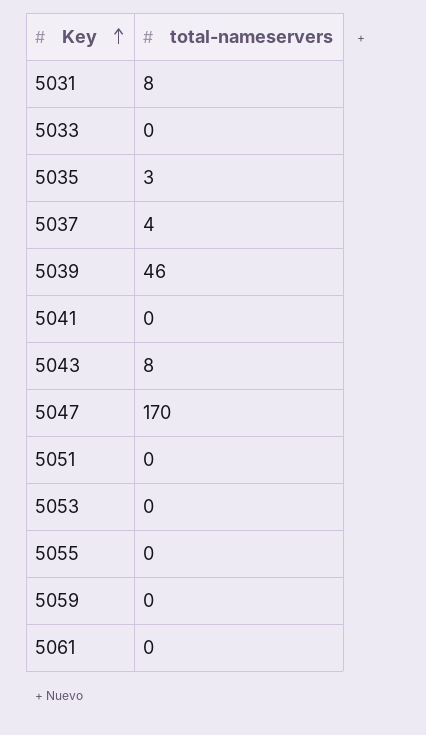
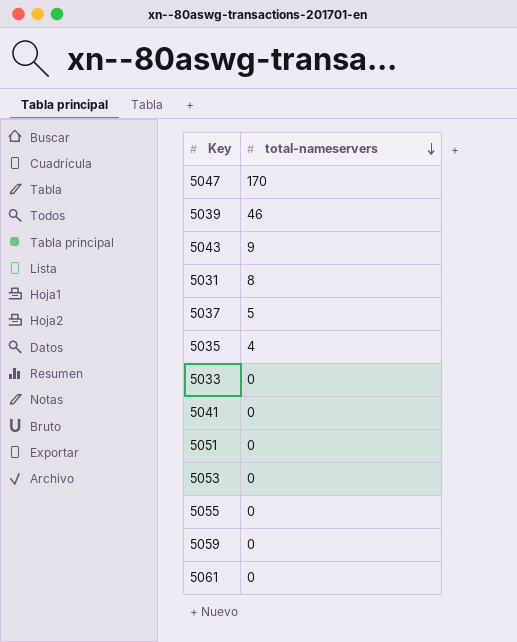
row order: Key ascending -> total-nameservers descending
5043 | total-nameservers: 8 -> 9
5037 | total-nameservers: 4 -> 5
5035 | total-nameservers: 3 -> 4

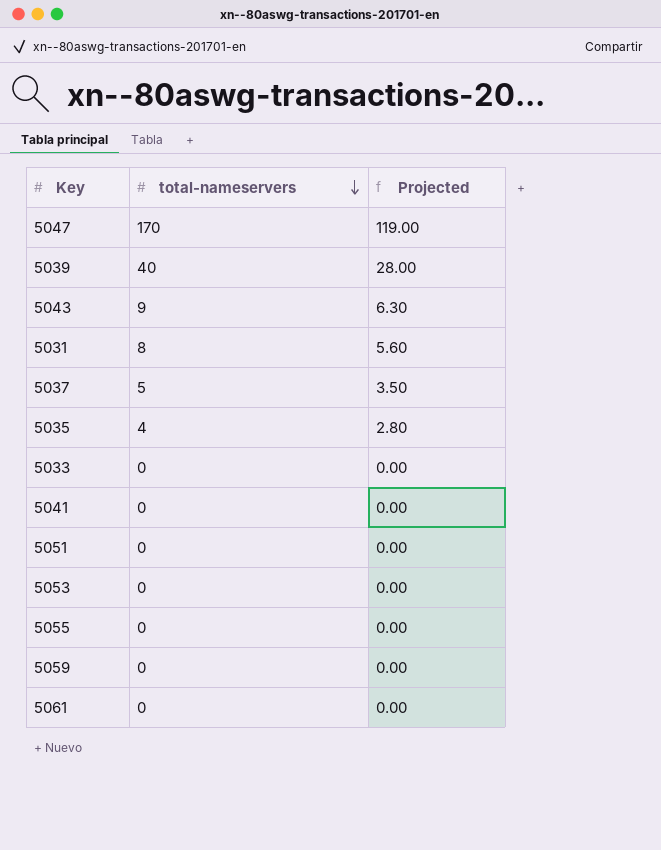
column Projected | formula: none -> [total-nameservers] * 0.7
5039 | total-nameservers: 46 -> 40

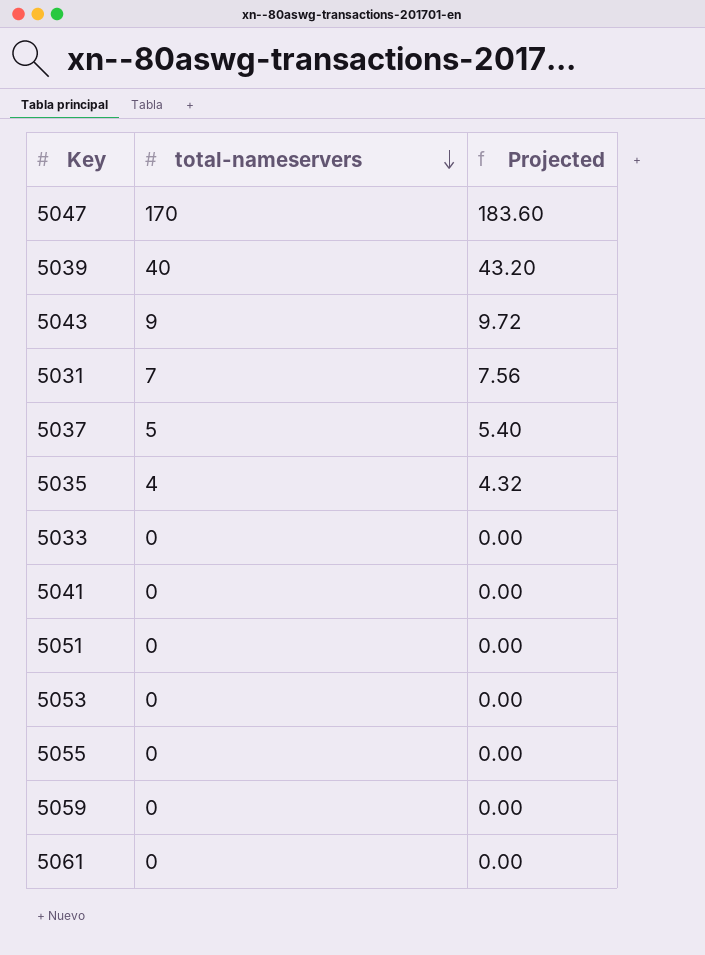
column Projected | formula: [total-nameservers] * 0.7 -> [total-nameservers] * 1.08
5031 | total-nameservers: 8 -> 7

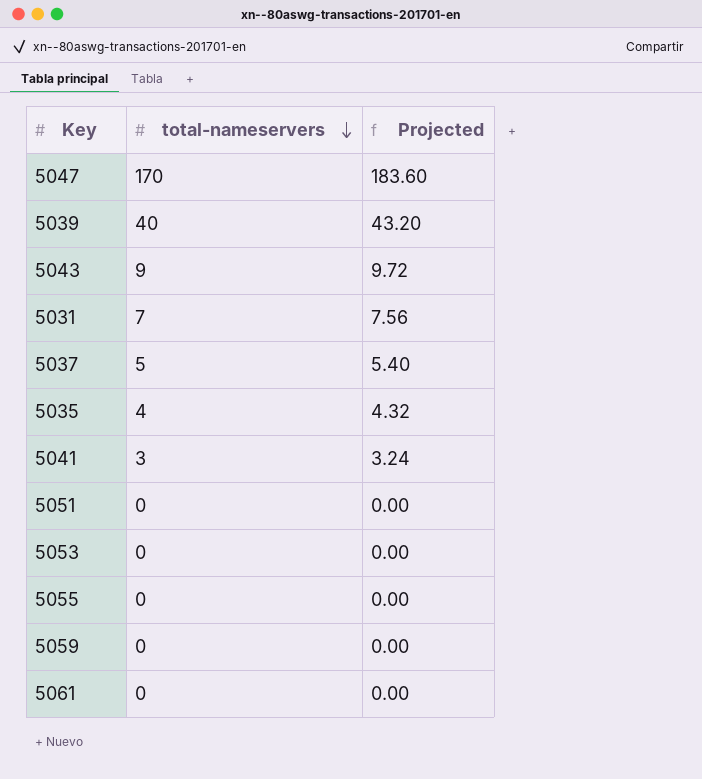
row 5033: 0 | 0.00 -> none
5041 | total-nameservers: 0 -> 3
5041 | Projected: 0.00 -> 3.24

